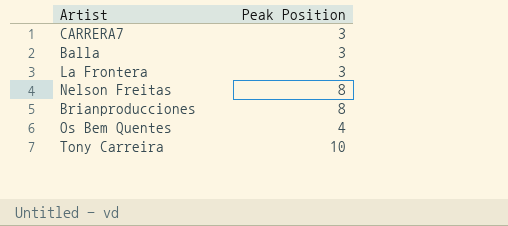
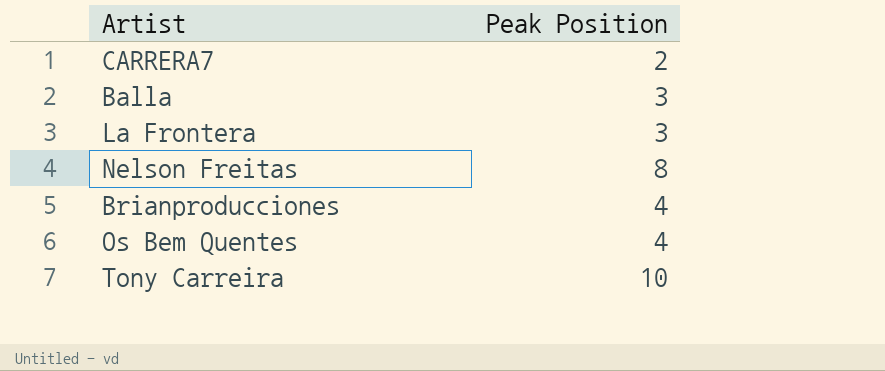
CARRERA7 | Peak Position: 3 -> 2
Brianproducciones | Peak Position: 8 -> 4

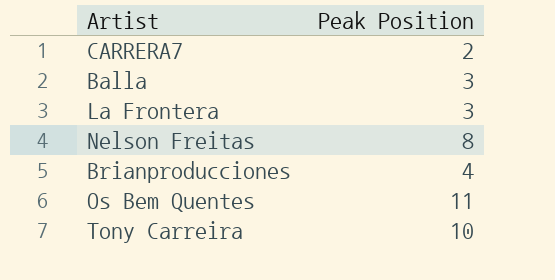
Os Bem Quentes | Peak Position: 4 -> 11

